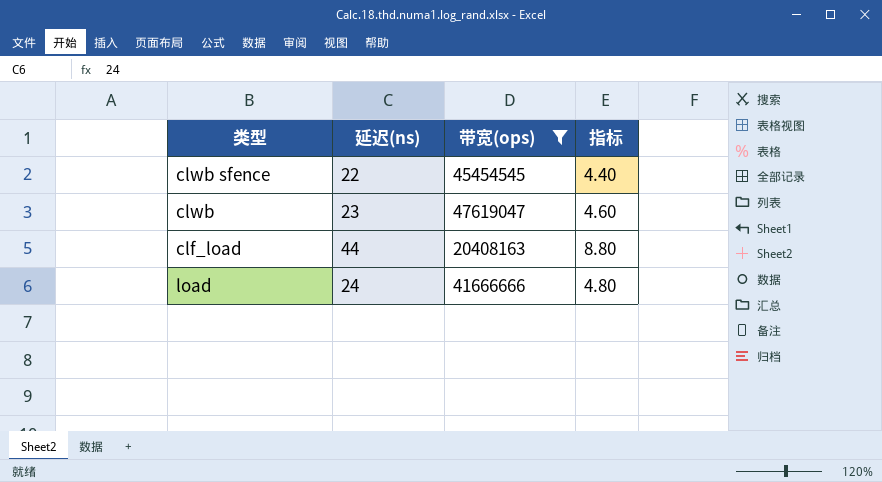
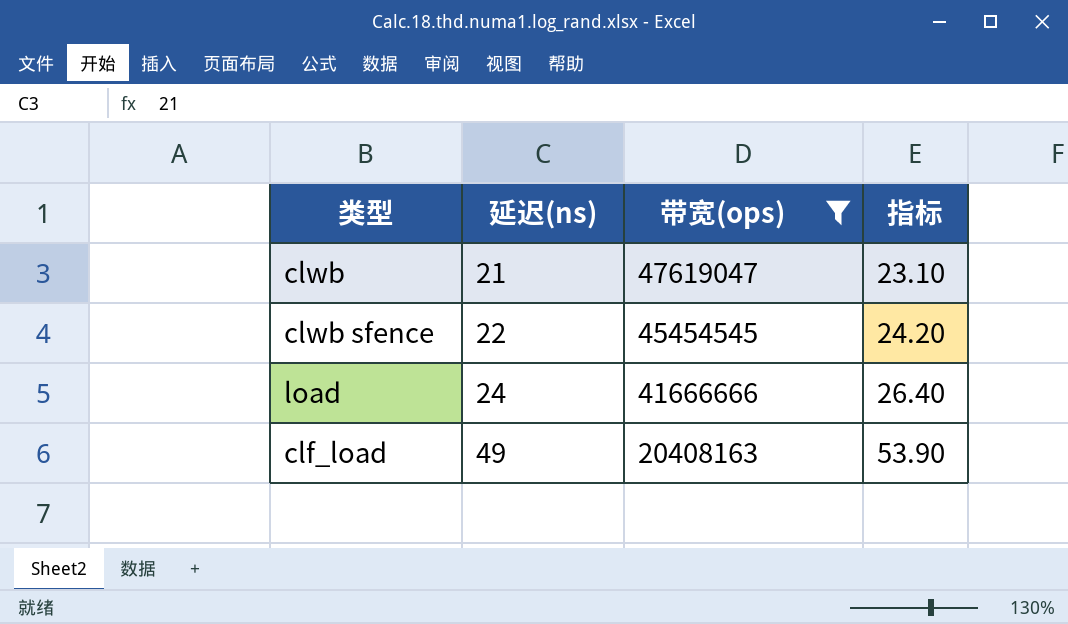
row order: none -> 延迟(ns) ascending
column 指标 | formula: [延迟(ns)] * 0.2 -> [延迟(ns)] * 1.1
clwb | 延迟(ns): 23 -> 21
clf_load | 延迟(ns): 44 -> 49

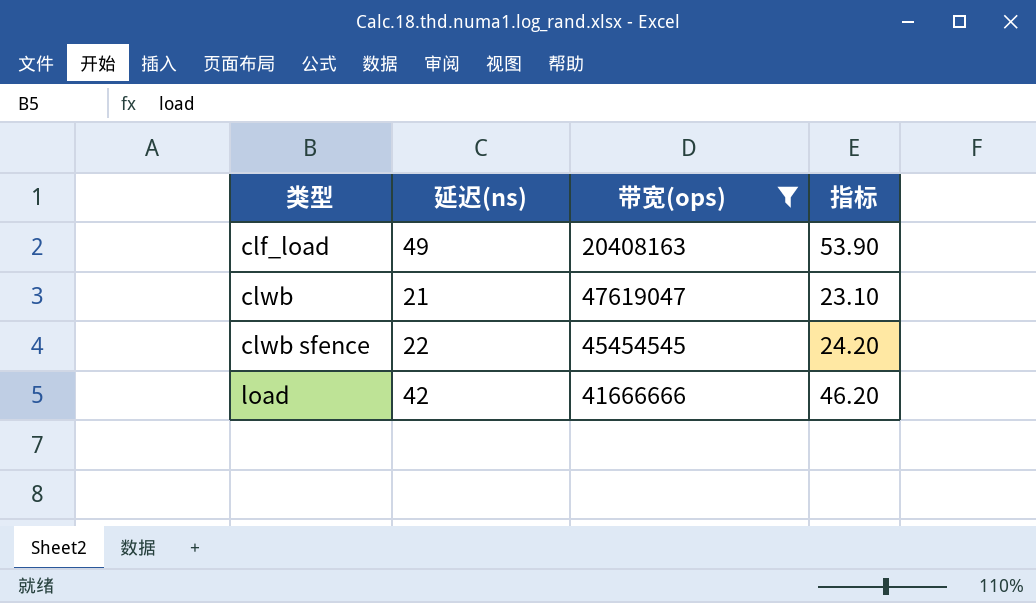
row order: 延迟(ns) ascending -> 类型 ascending
load | 延迟(ns): 24 -> 42
load | 指标: 26.40 -> 46.20

